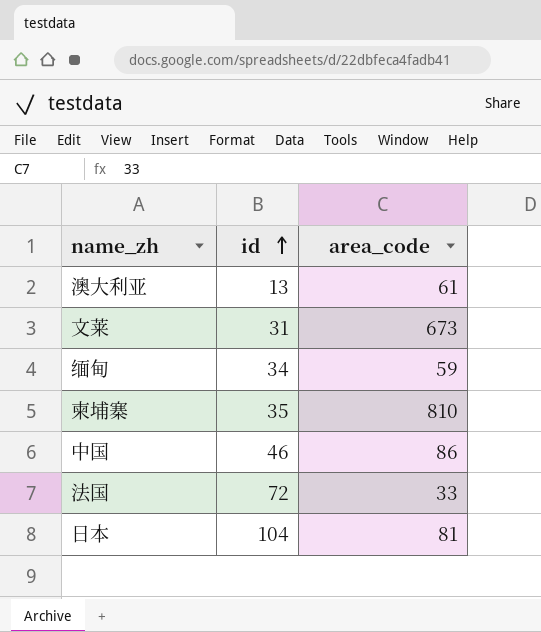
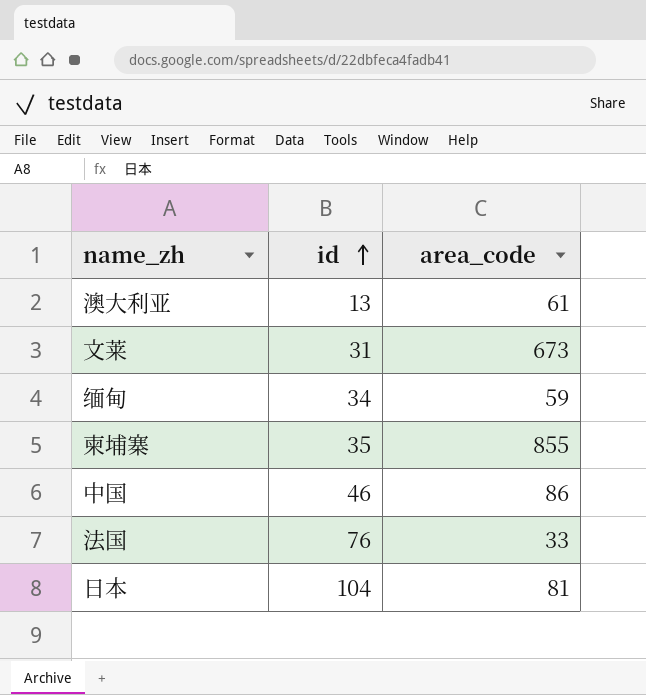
柬埔寨 | area_code: 810 -> 855
法国 | id: 72 -> 76

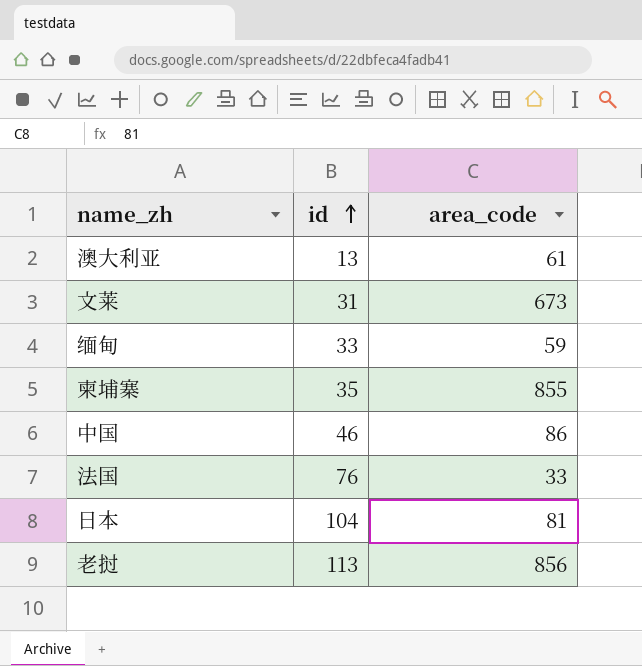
缅甸 | id: 34 -> 33
row 老挝: none -> 113 | 856

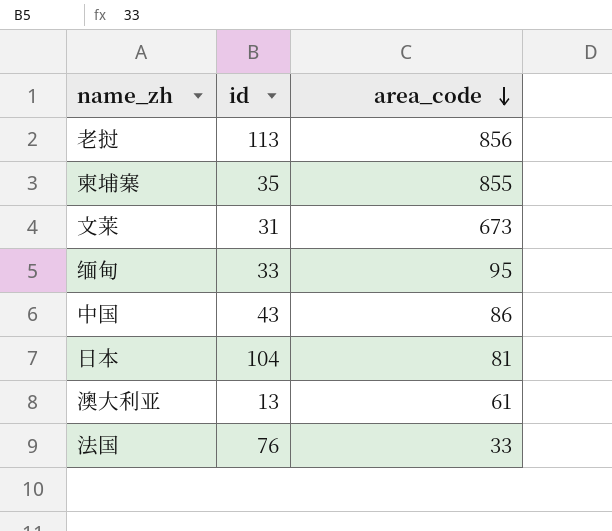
row order: id ascending -> area_code descending
缅甸 | area_code: 59 -> 95
中国 | id: 46 -> 43

